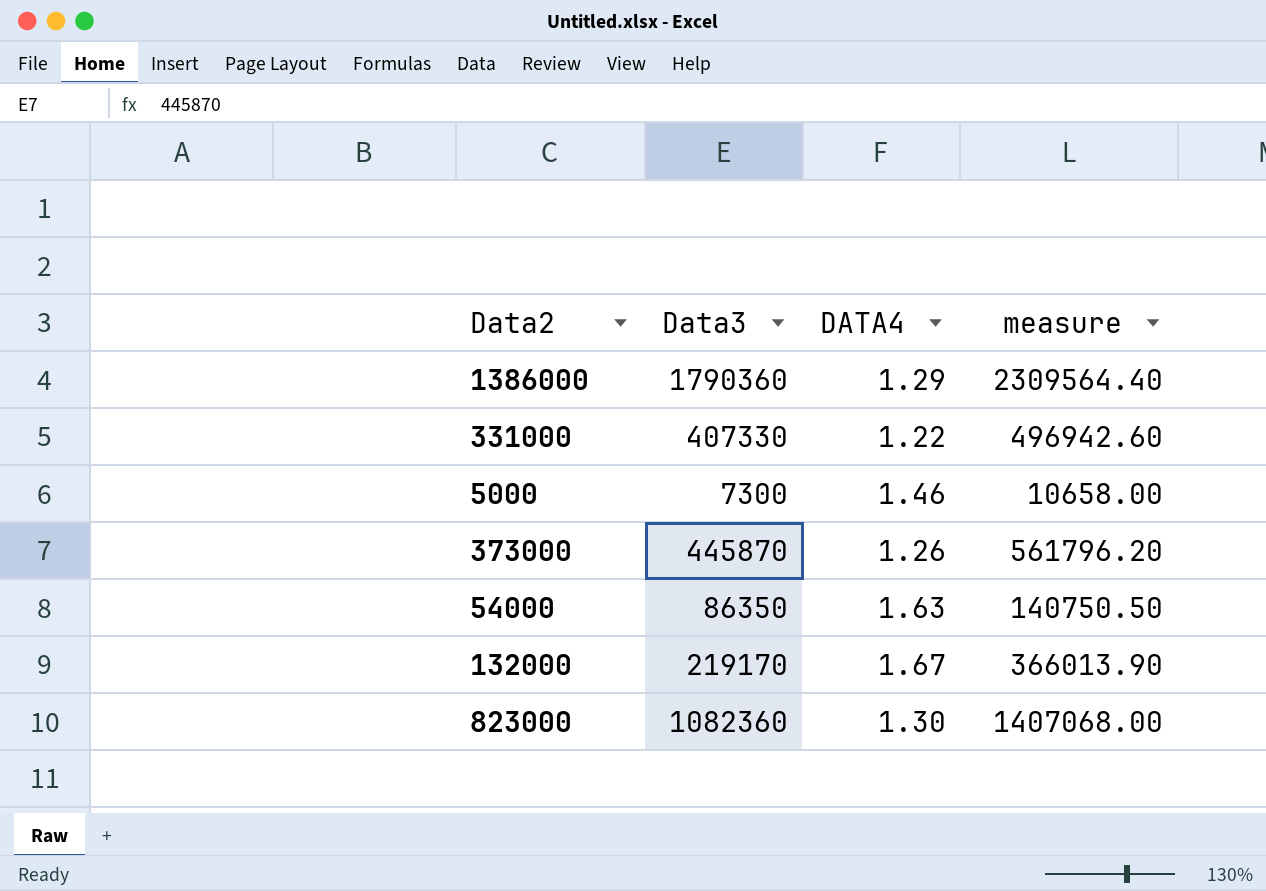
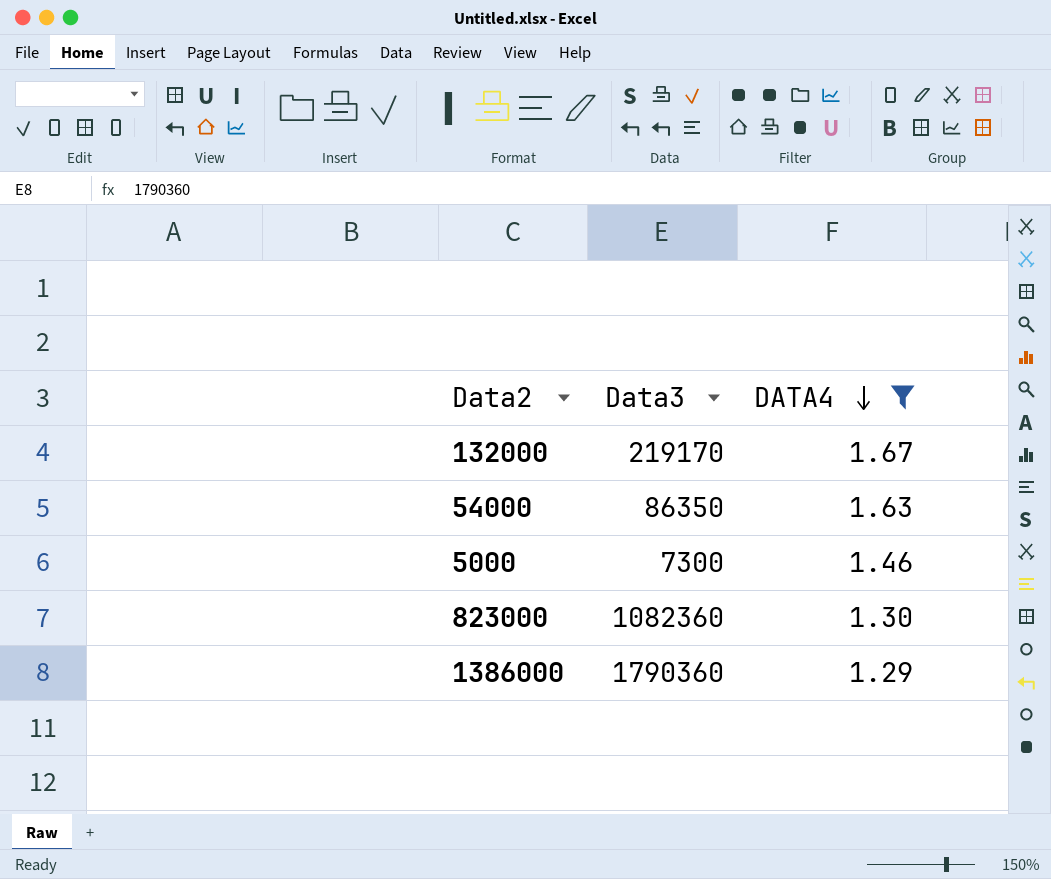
filter: none -> DATA4 >= 1.29
row order: none -> DATA4 descending
column measure | formula: [Data3] * [DATA4] -> none

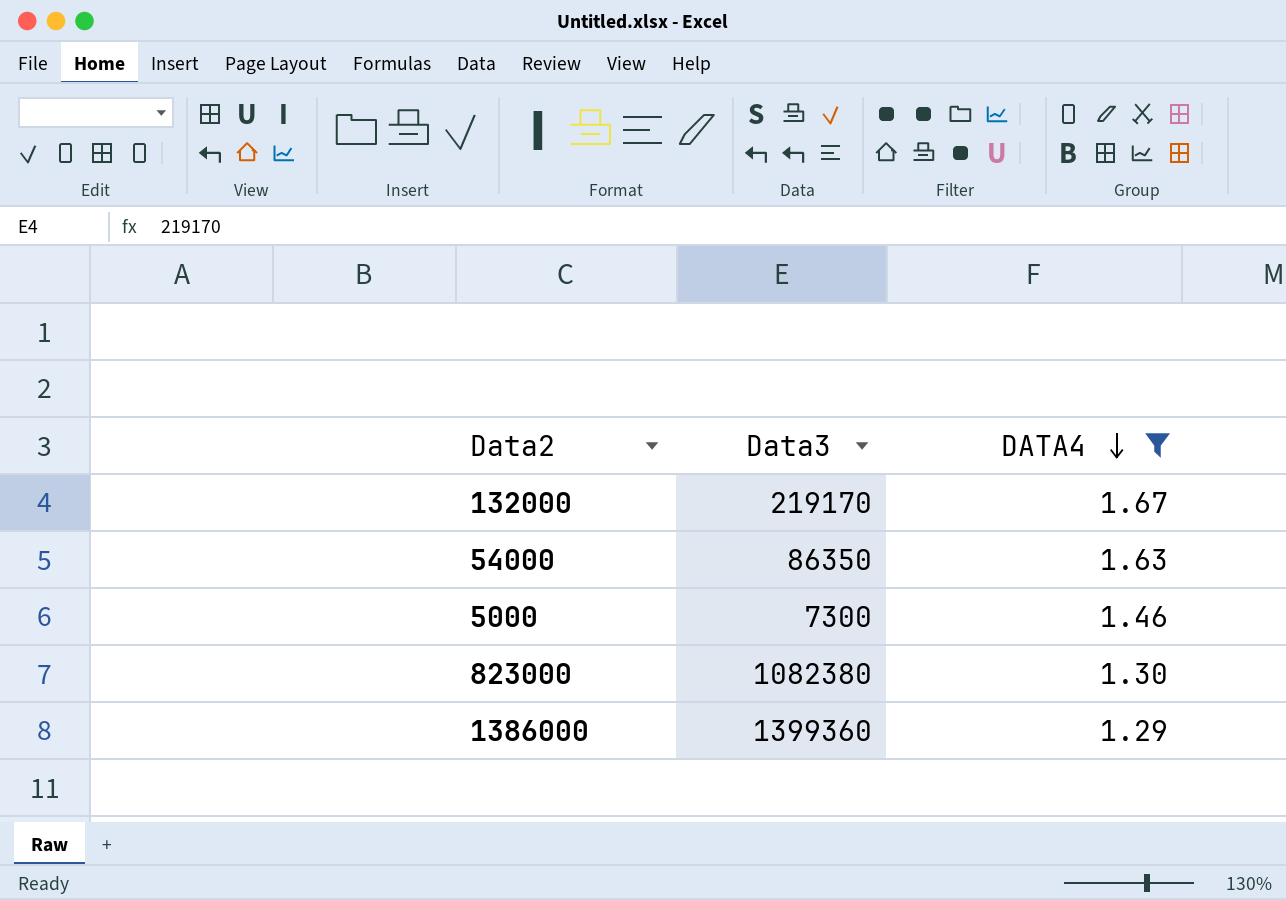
823000 | Data3: 1082360 -> 1082380
1386000 | Data3: 1790360 -> 1399360

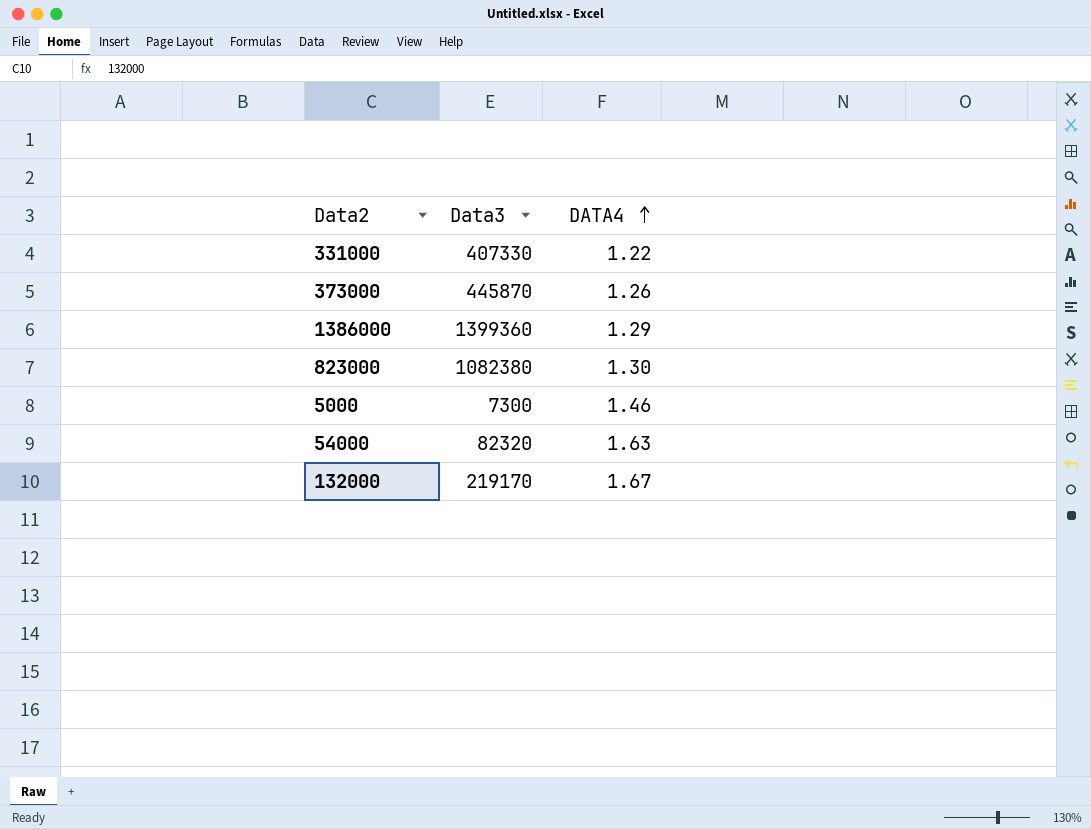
filter: DATA4 >= 1.29 -> none
row order: DATA4 descending -> DATA4 ascending
54000 | Data3: 86350 -> 82320

